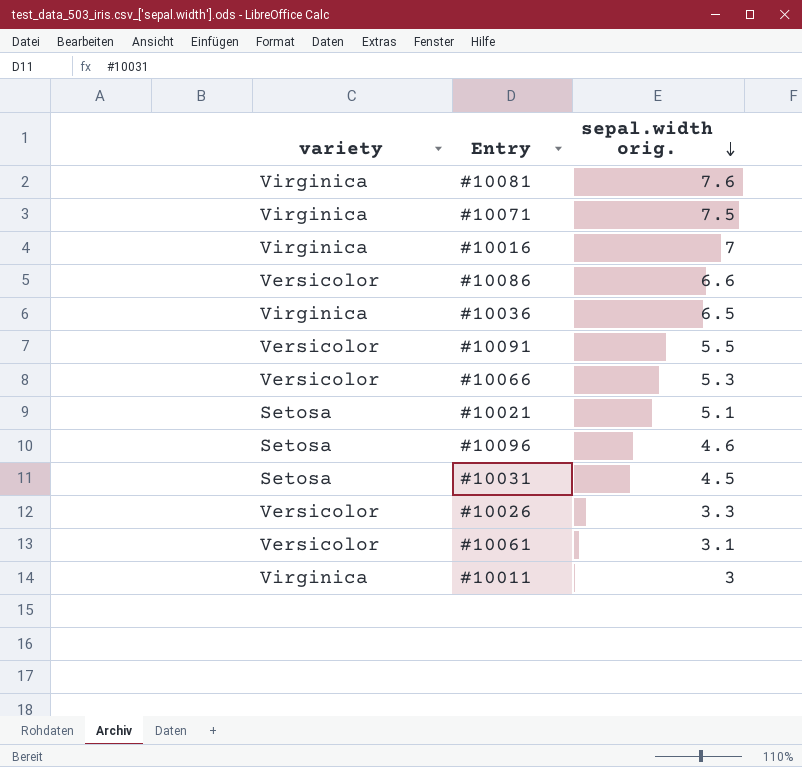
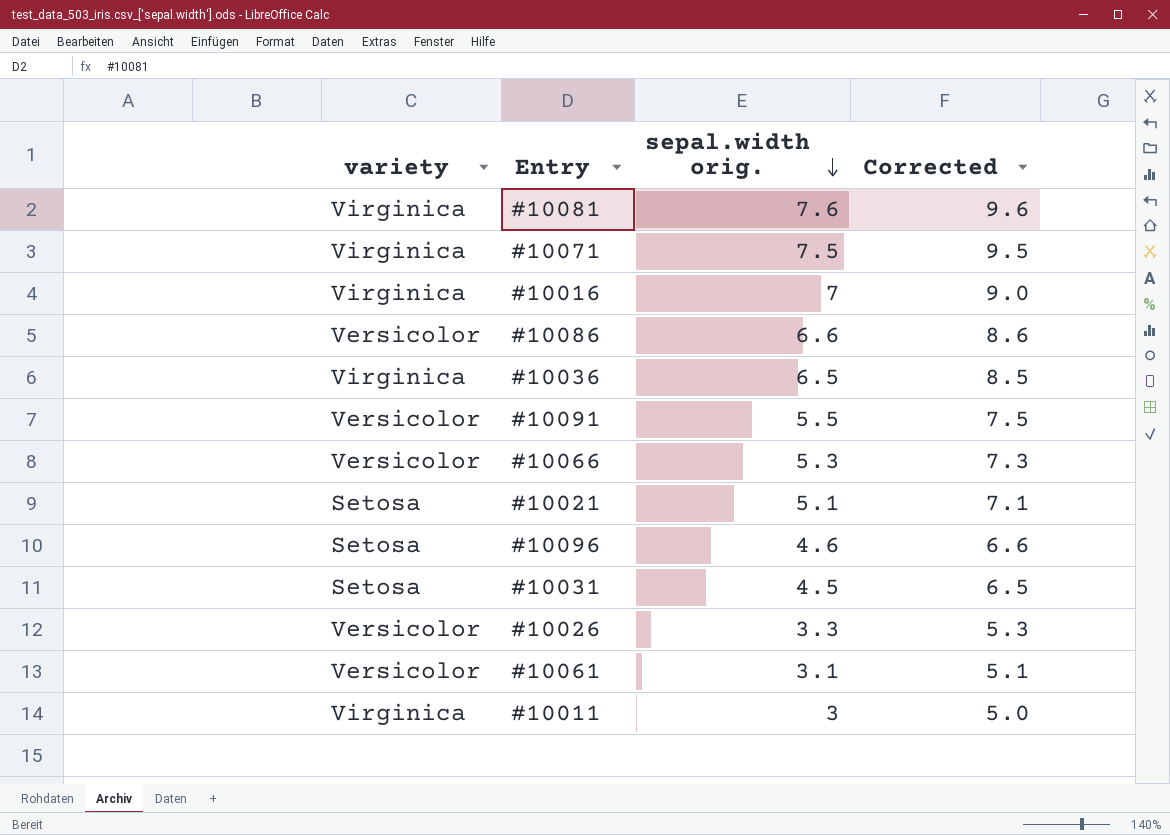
column Corrected | formula: none -> [sepal.width orig.] + 2

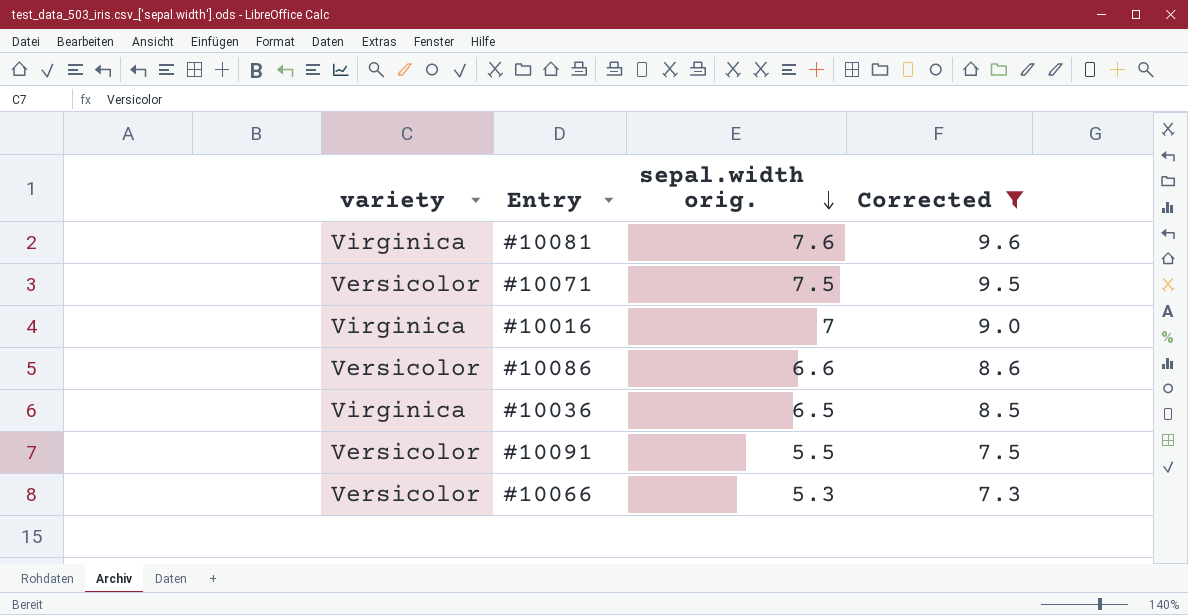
filter: none -> Corrected >= 7.3
#10071 | variety: Virginica -> Versicolor

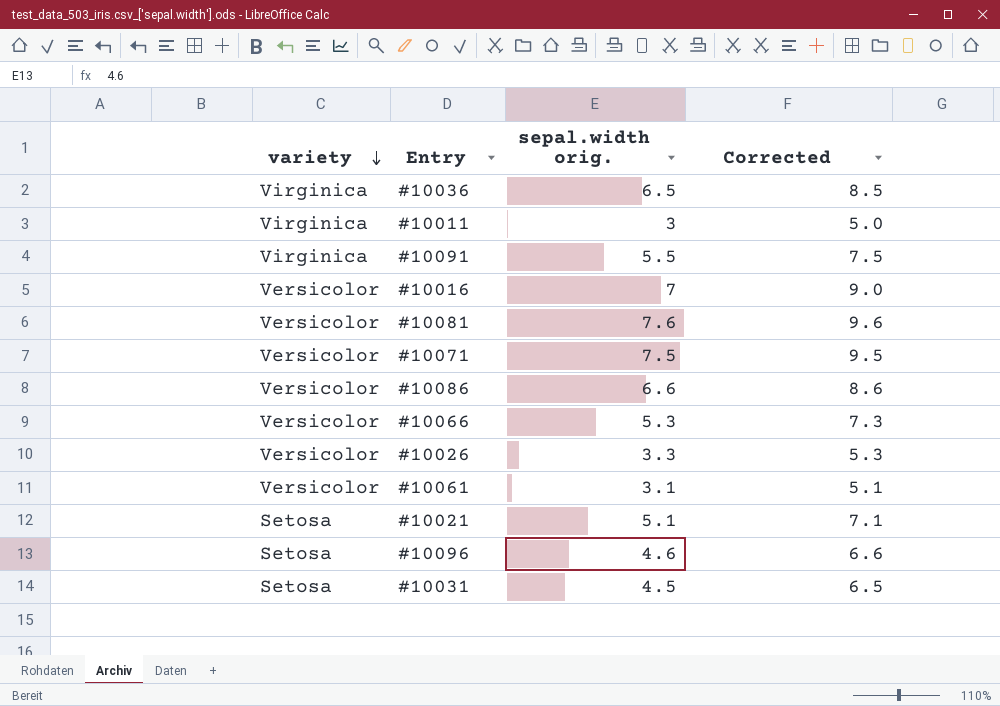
filter: Corrected >= 7.3 -> none
row order: sepal.width orig. descending -> variety descending
#10091 | variety: Versicolor -> Virginica
#10016 | variety: Virginica -> Versicolor
#10081 | variety: Virginica -> Versicolor

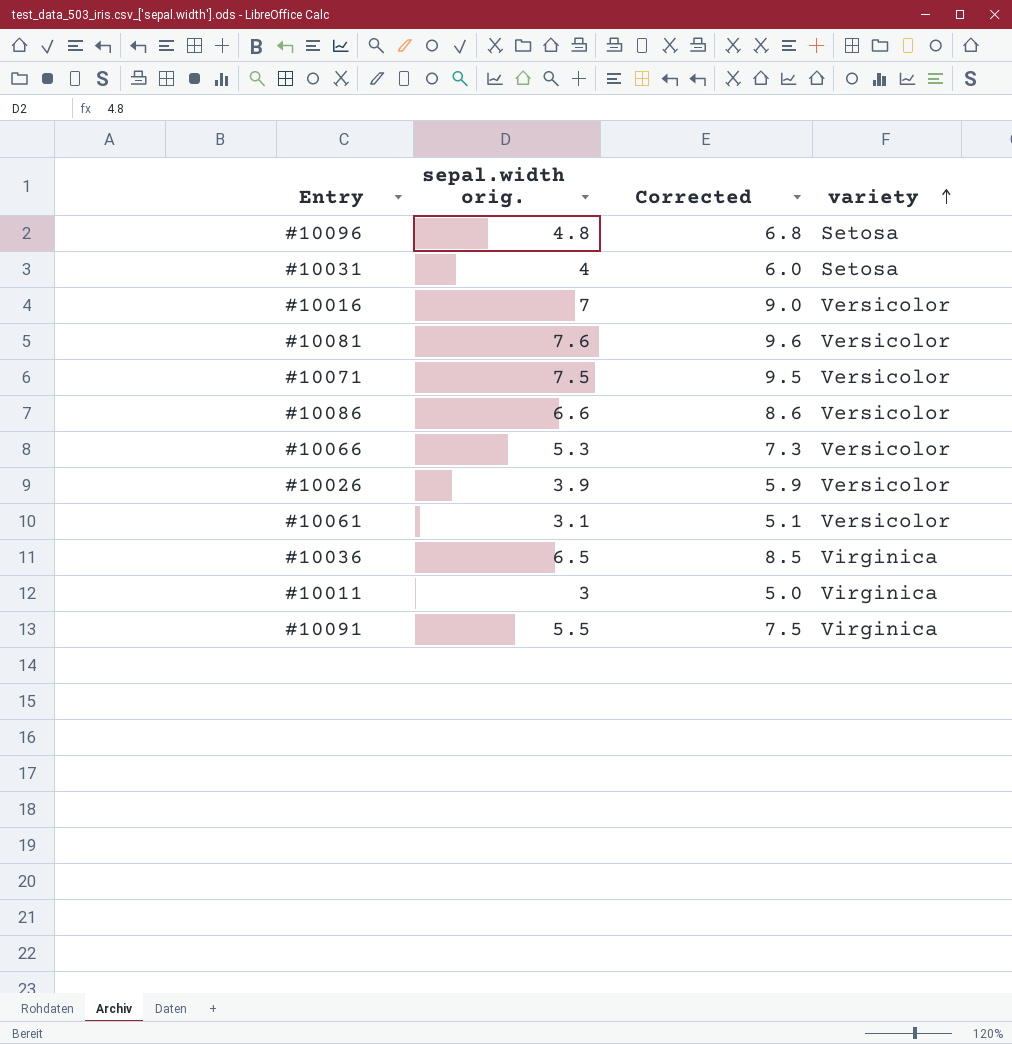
row order: variety descending -> variety ascending
column variety | position: 1 -> 4
row #10021: Setosa | 5.1 | 7.1 -> none
#10096 | sepal.width orig.: 4.6 -> 4.8
#10096 | Corrected: 6.6 -> 6.8
#10031 | sepal.width orig.: 4.5 -> 4
#10031 | Corrected: 6.5 -> 6.0
#10026 | sepal.width orig.: 3.3 -> 3.9
#10026 | Corrected: 5.3 -> 5.9

